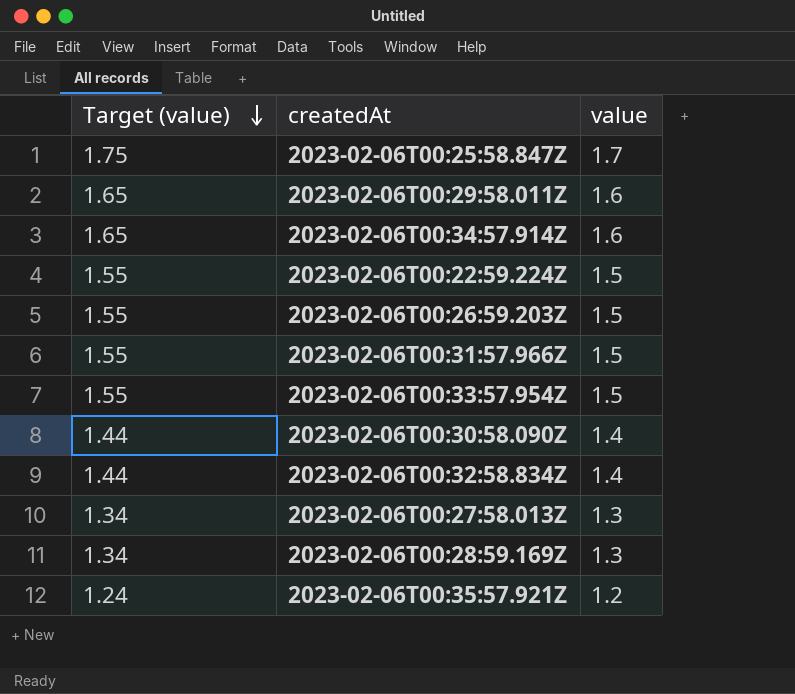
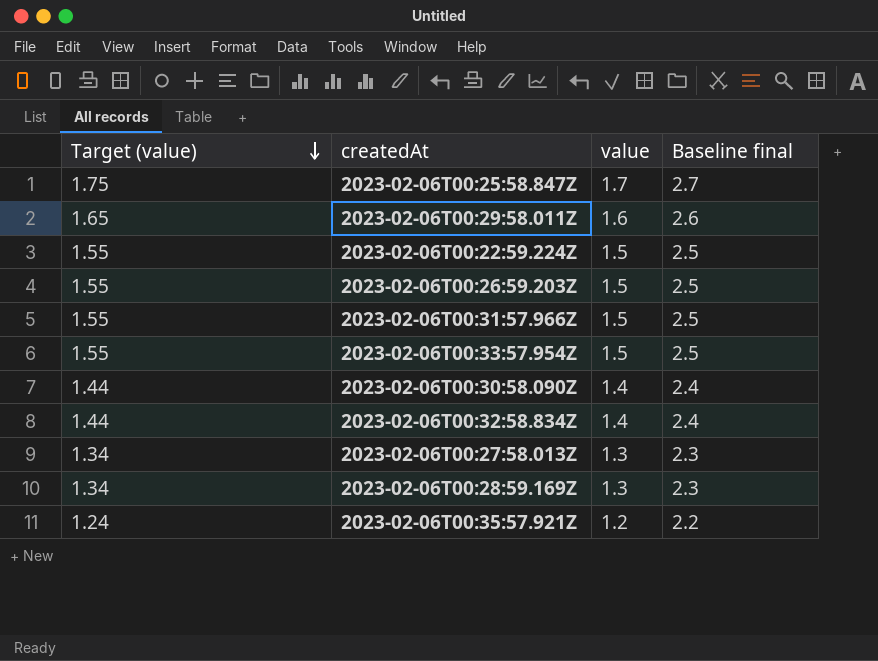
column Baseline final | formula: none -> [value] + 1
row 2023-02-06T00:34:57.914Z: 1.65 | 1.6 -> none

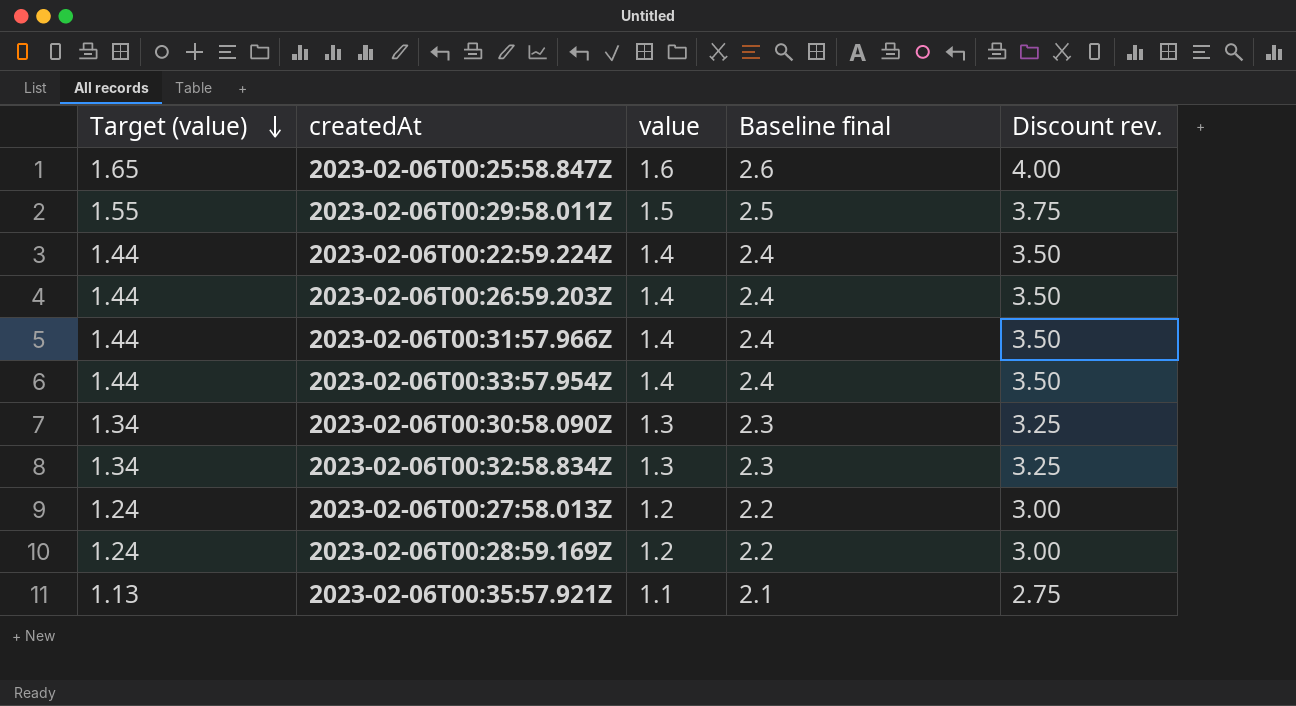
column Discount rev. | formula: none -> [value] * 2.5
2023-02-06T00:25:58.847Z | Target (value): 1.75 -> 1.65
2023-02-06T00:25:58.847Z | value: 1.7 -> 1.6
2023-02-06T00:25:58.847Z | Baseline final: 2.7 -> 2.6
2023-02-06T00:29:58.011Z | Target (value): 1.65 -> 1.55
2023-02-06T00:29:58.011Z | value: 1.6 -> 1.5
2023-02-06T00:29:58.011Z | Baseline final: 2.6 -> 2.5
2023-02-06T00:22:59.224Z | Target (value): 1.55 -> 1.44
2023-02-06T00:22:59.224Z | value: 1.5 -> 1.4
2023-02-06T00:22:59.224Z | Baseline final: 2.5 -> 2.4
2023-02-06T00:26:59.203Z | Target (value): 1.55 -> 1.44
2023-02-06T00:26:59.203Z | value: 1.5 -> 1.4
2023-02-06T00:26:59.203Z | Baseline final: 2.5 -> 2.4
2023-02-06T00:31:57.966Z | Target (value): 1.55 -> 1.44
2023-02-06T00:31:57.966Z | value: 1.5 -> 1.4
2023-02-06T00:31:57.966Z | Baseline final: 2.5 -> 2.4
2023-02-06T00:33:57.954Z | Target (value): 1.55 -> 1.44
2023-02-06T00:33:57.954Z | value: 1.5 -> 1.4
2023-02-06T00:33:57.954Z | Baseline final: 2.5 -> 2.4
2023-02-06T00:30:58.090Z | Target (value): 1.44 -> 1.34
2023-02-06T00:30:58.090Z | value: 1.4 -> 1.3
2023-02-06T00:30:58.090Z | Baseline final: 2.4 -> 2.3
2023-02-06T00:32:58.834Z | Target (value): 1.44 -> 1.34
2023-02-06T00:32:58.834Z | value: 1.4 -> 1.3
2023-02-06T00:32:58.834Z | Baseline final: 2.4 -> 2.3
2023-02-06T00:27:58.013Z | Target (value): 1.34 -> 1.24
2023-02-06T00:27:58.013Z | value: 1.3 -> 1.2
2023-02-06T00:27:58.013Z | Baseline final: 2.3 -> 2.2
2023-02-06T00:28:59.169Z | Target (value): 1.34 -> 1.24
2023-02-06T00:28:59.169Z | value: 1.3 -> 1.2
2023-02-06T00:28:59.169Z | Baseline final: 2.3 -> 2.2
2023-02-06T00:35:57.921Z | Target (value): 1.24 -> 1.13
2023-02-06T00:35:57.921Z | value: 1.2 -> 1.1
2023-02-06T00:35:57.921Z | Baseline final: 2.2 -> 2.1

